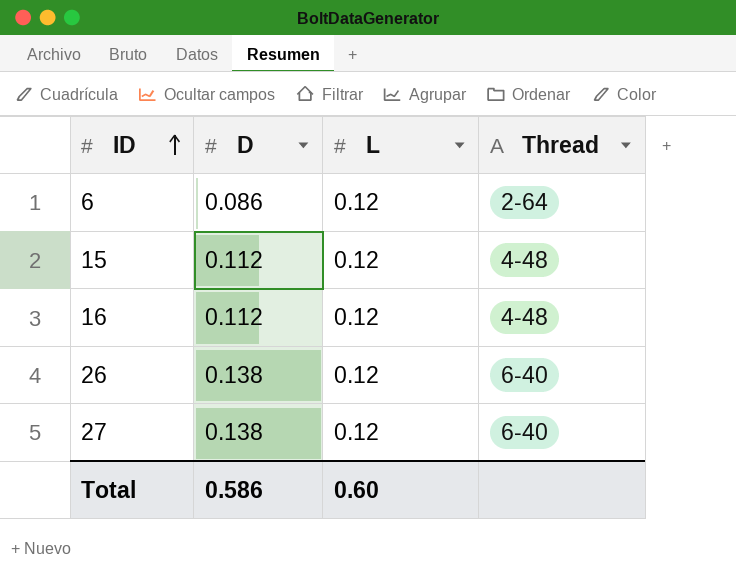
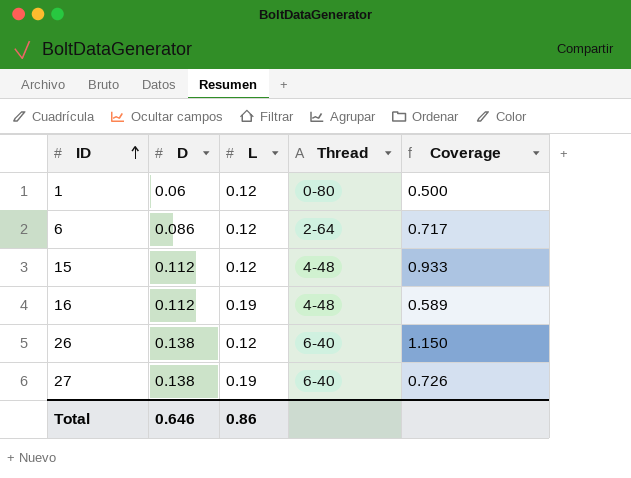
column Coverage | formula: none -> [D] / [L]
row 1: none -> 0.06 | 0.12 | 0-80 | 0.500
16 | L: 0.12 -> 0.19
27 | L: 0.12 -> 0.19
Total | D: 0.586 -> 0.646
Total | L: 0.60 -> 0.86

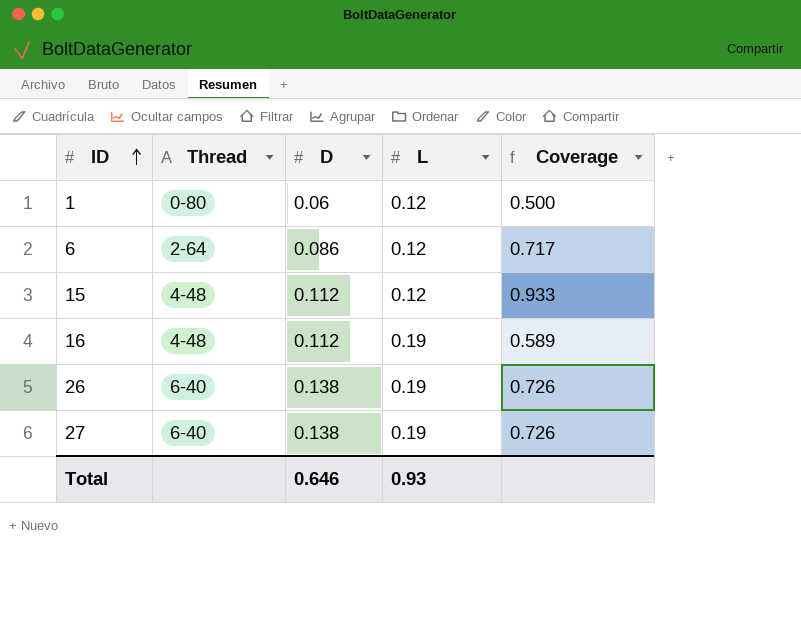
column Thread | position: 4 -> 2
26 | L: 0.12 -> 0.19
26 | Coverage: 1.150 -> 0.726
Total | L: 0.86 -> 0.93

